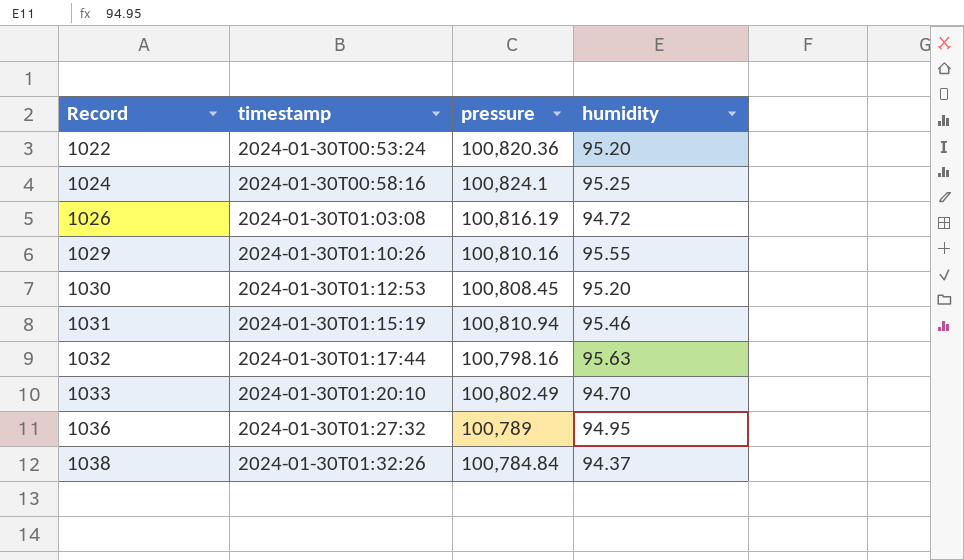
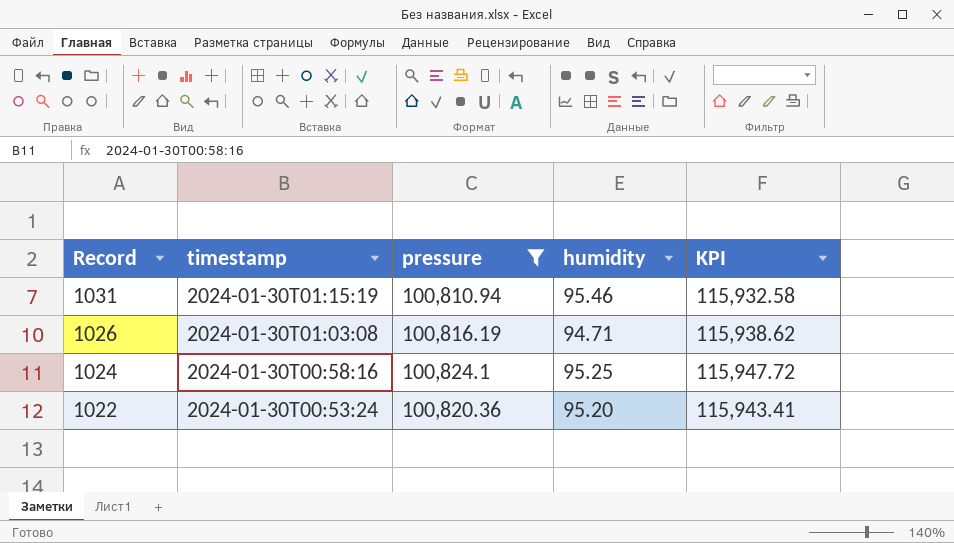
filter: none -> pressure >= 100,810.94
row order: Record ascending -> Record descending
column KPI | formula: none -> [pressure] * 1.15
1026 | humidity: 94.72 -> 94.71

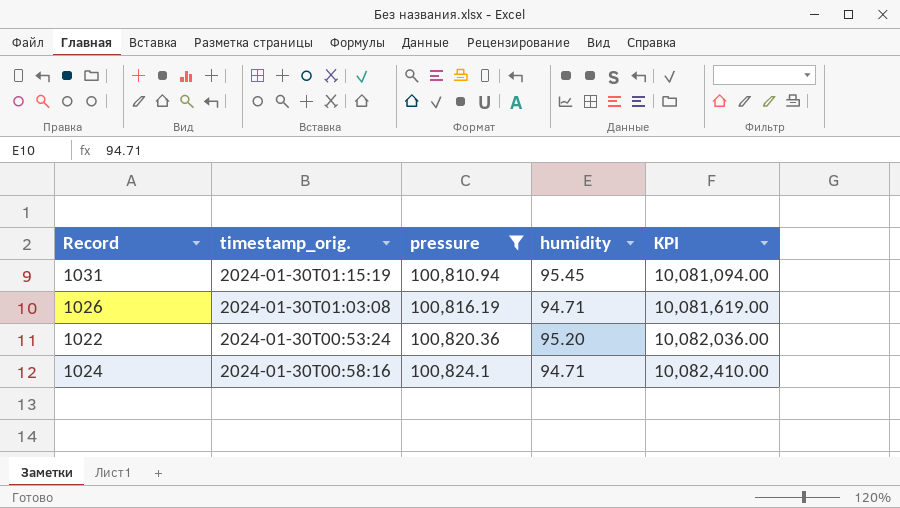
row order: Record descending -> pressure ascending
column name: timestamp -> timestamp_orig.
column KPI | formula: [pressure] * 1.15 -> [pressure] * 100
1031 | humidity: 95.46 -> 95.45
1024 | humidity: 95.25 -> 94.71

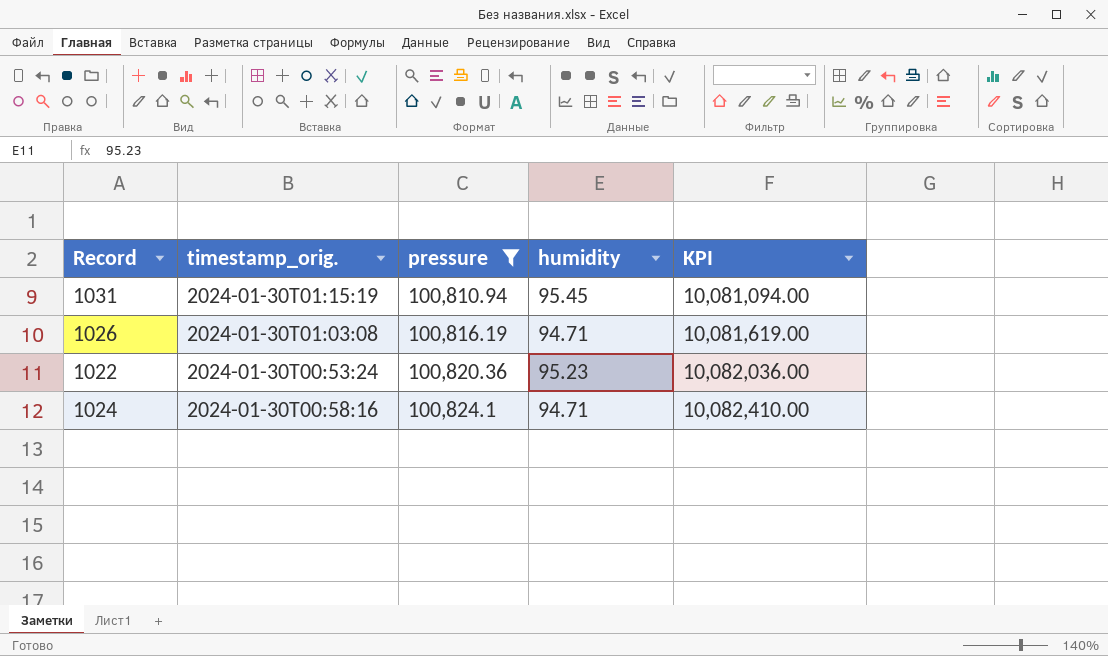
1022 | humidity: 95.20 -> 95.23

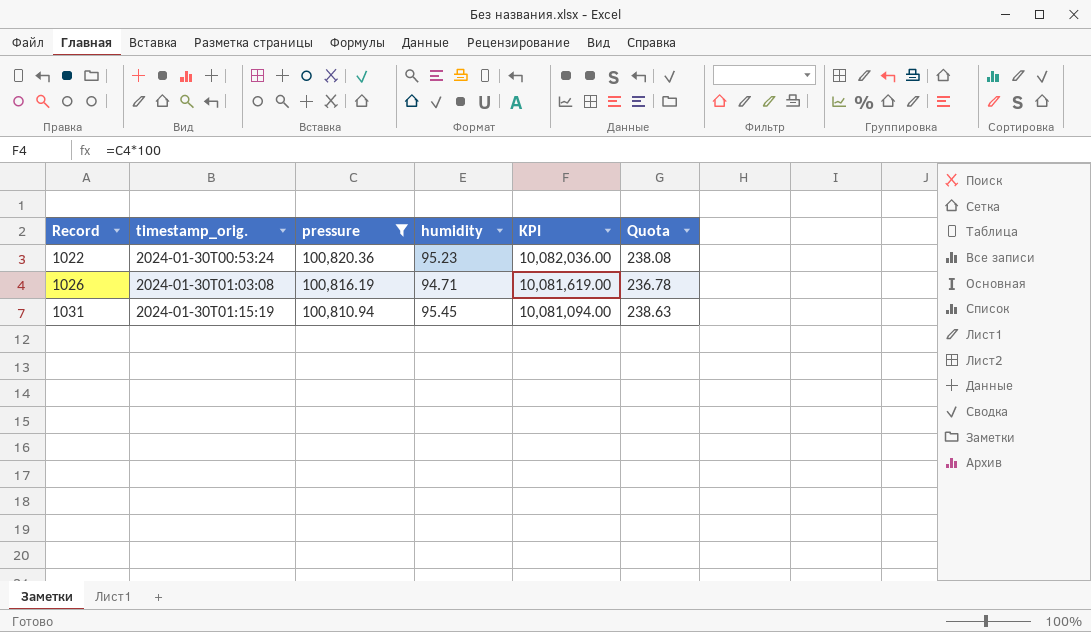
row order: pressure ascending -> Record ascending
column Quota | formula: none -> [humidity] * 2.5
row 1024: 2024-01-30T00:58:16 | 100,824.1 | 94.71 | 10,082,410.00 -> none

